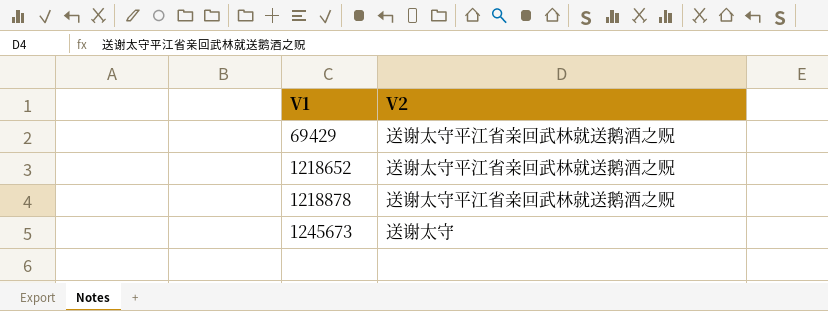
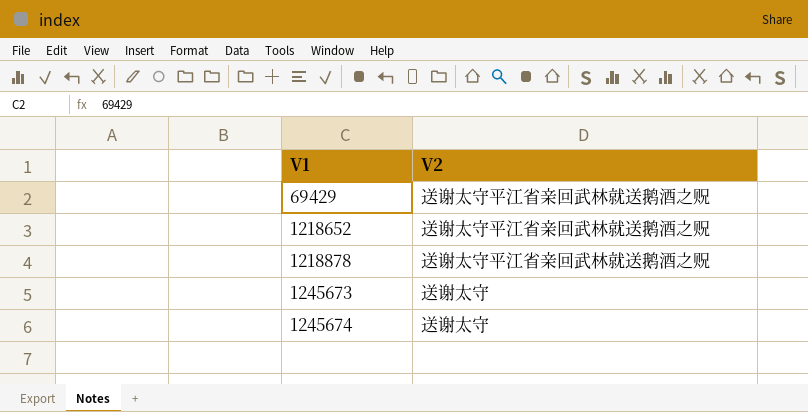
row 1245674: none -> 送谢太守

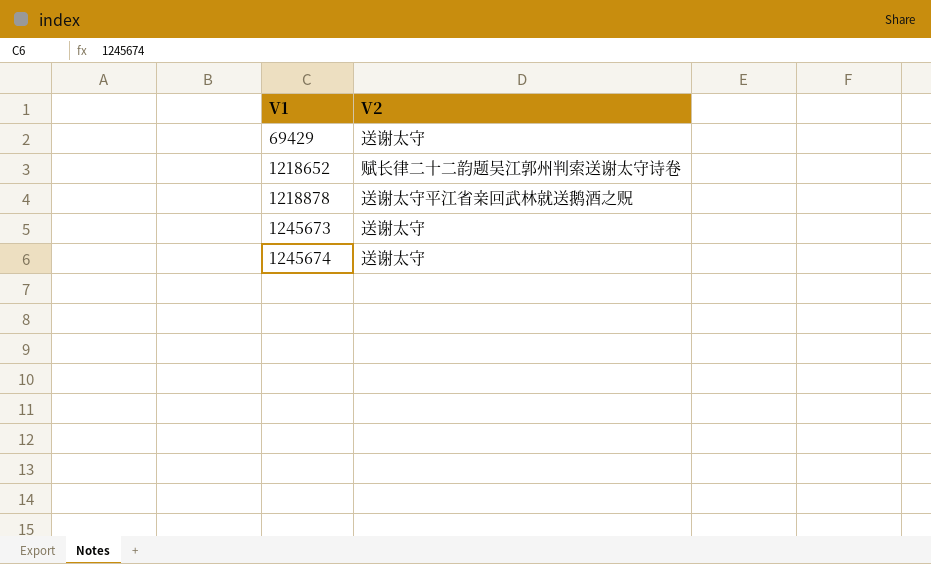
69429 | V2: 送谢太守平江省亲回武林就送鹅酒之贶 -> 送谢太守
1218652 | V2: 送谢太守平江省亲回武林就送鹅酒之贶 -> 赋长律二十二韵题吴江郭州判索送谢太守诗卷

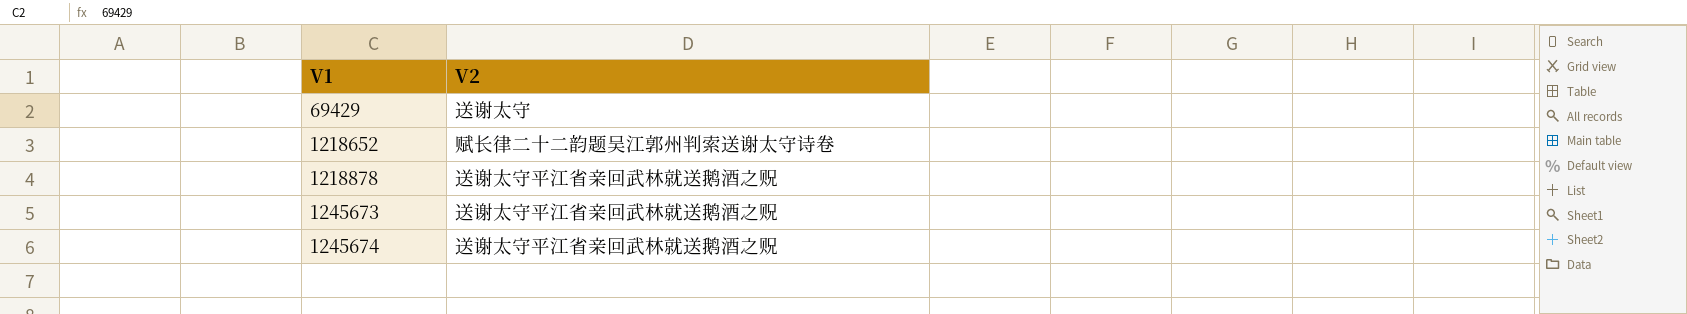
1245673 | V2: 送谢太守 -> 送谢太守平江省亲回武林就送鹅酒之贶
1245674 | V2: 送谢太守 -> 送谢太守平江省亲回武林就送鹅酒之贶

